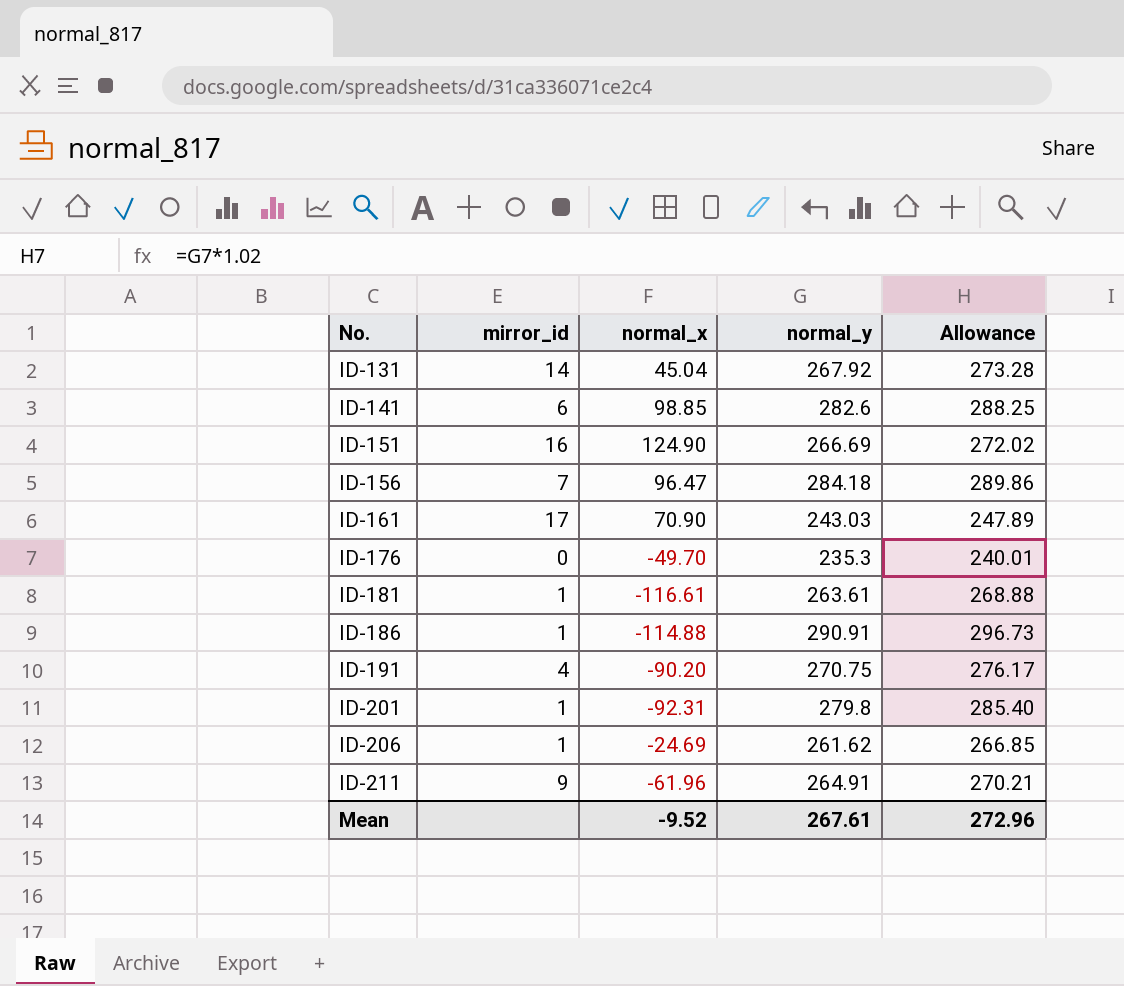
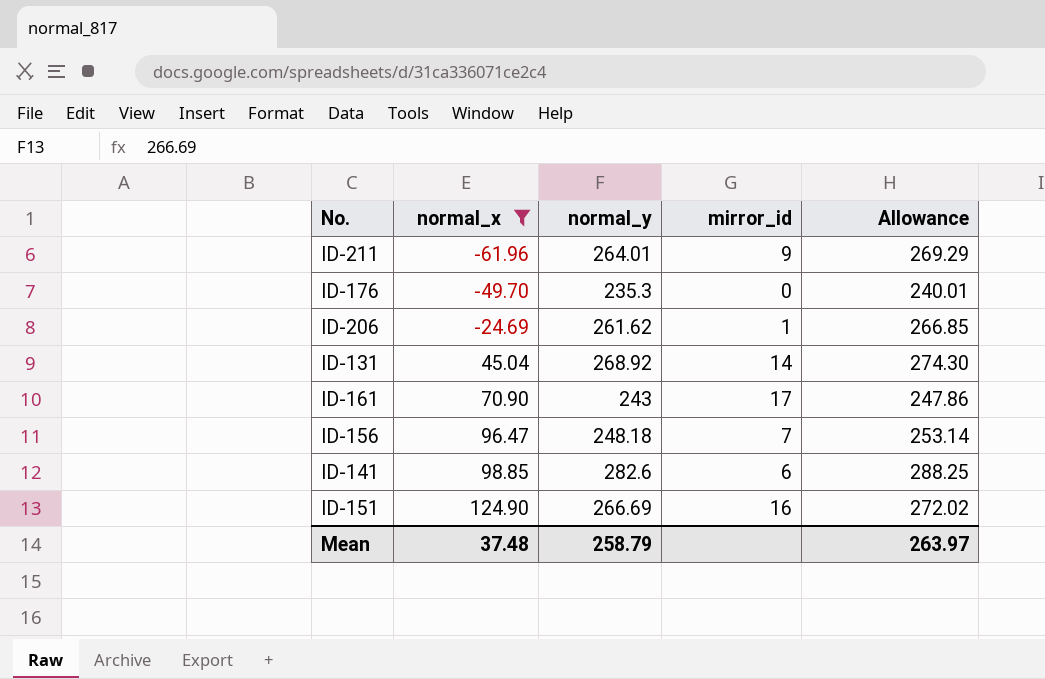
filter: none -> normal_x >= -61.96
row order: No. ascending -> normal_x ascending
column mirror_id | position: 2 -> 4
ID-211 | normal_y: 264.91 -> 264.01
ID-211 | Allowance: 270.21 -> 269.29
ID-131 | normal_y: 267.92 -> 268.92
ID-131 | Allowance: 273.28 -> 274.30
ID-161 | normal_y: 243.03 -> 243
ID-161 | Allowance: 247.89 -> 247.86
ID-156 | normal_y: 284.18 -> 248.18
ID-156 | Allowance: 289.86 -> 253.14
Mean | normal_x: -9.52 -> 37.48
Mean | normal_y: 267.61 -> 258.79
Mean | Allowance: 272.96 -> 263.97

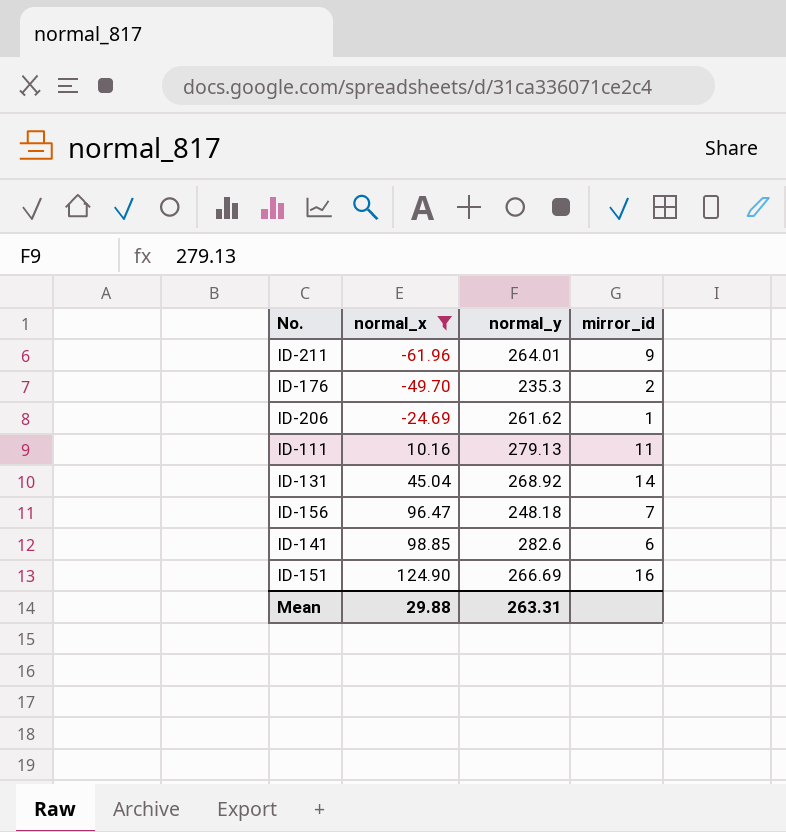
column Allowance | formula: [normal_y] * 1.02 -> none
row ID-161: 70.90 | 243 | 17 | 247.86 -> none
ID-176 | mirror_id: 0 -> 2
row ID-111: none -> 10.16 | 279.13 | 11
Mean | normal_x: 37.48 -> 29.88
Mean | normal_y: 258.79 -> 263.31

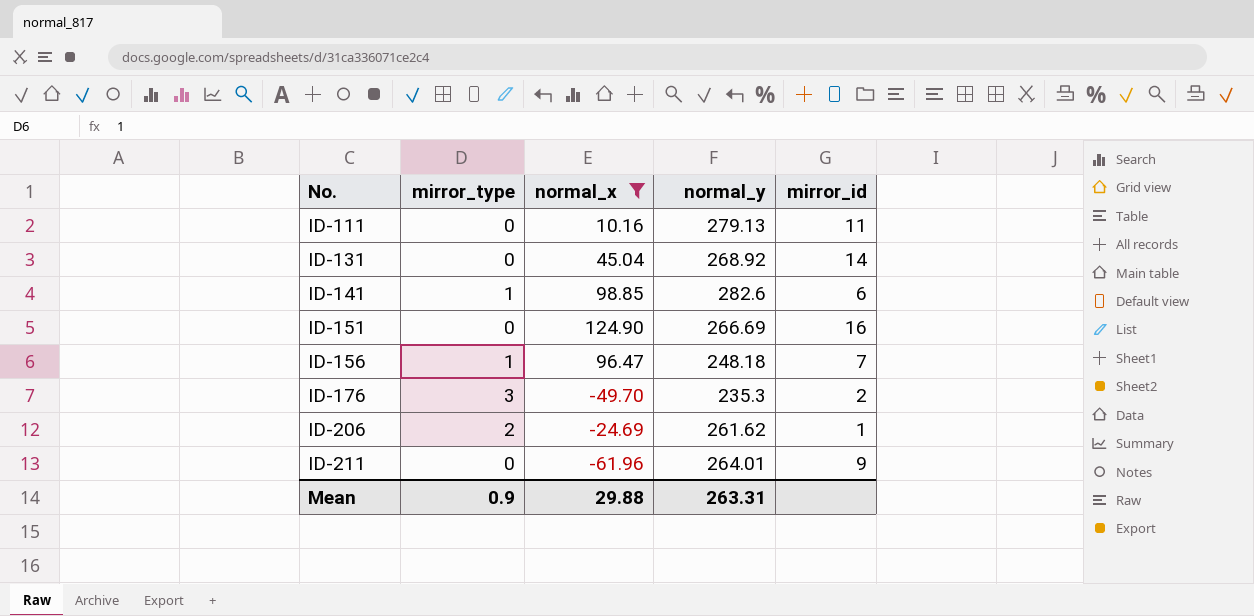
row order: normal_x ascending -> No. ascending
column mirror_type | position: none -> 2

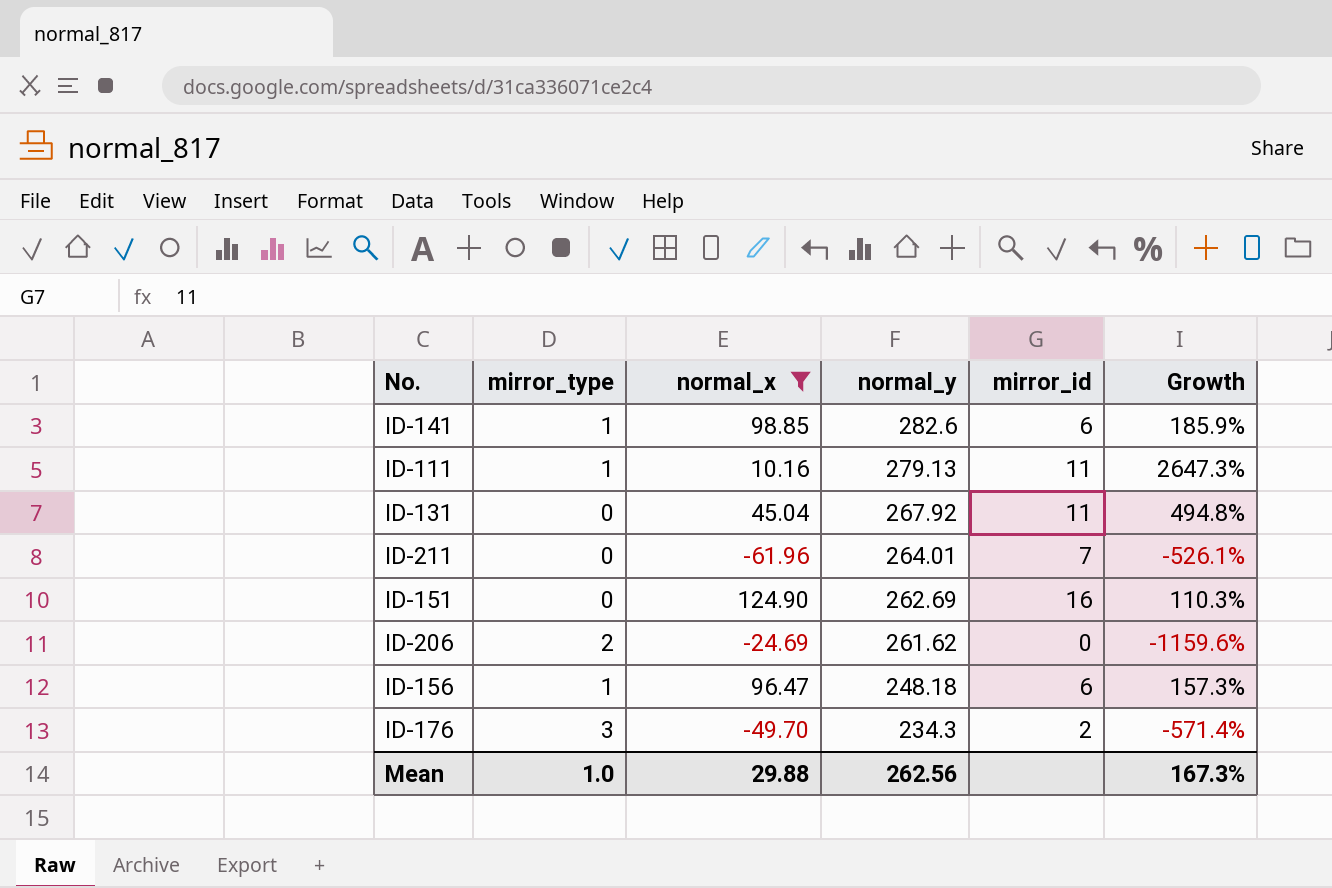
row order: No. ascending -> normal_y descending
column Growth | formula: none -> ([normal_y] - [normal_x]) / [normal_x]
ID-111 | mirror_type: 0 -> 1
ID-131 | normal_y: 268.92 -> 267.92
ID-131 | mirror_id: 14 -> 11
ID-211 | mirror_id: 9 -> 7
ID-151 | normal_y: 266.69 -> 262.69
ID-206 | mirror_id: 1 -> 0
ID-156 | mirror_id: 7 -> 6
ID-176 | normal_y: 235.3 -> 234.3
Mean | mirror_type: 0.9 -> 1.0
Mean | normal_y: 263.31 -> 262.56

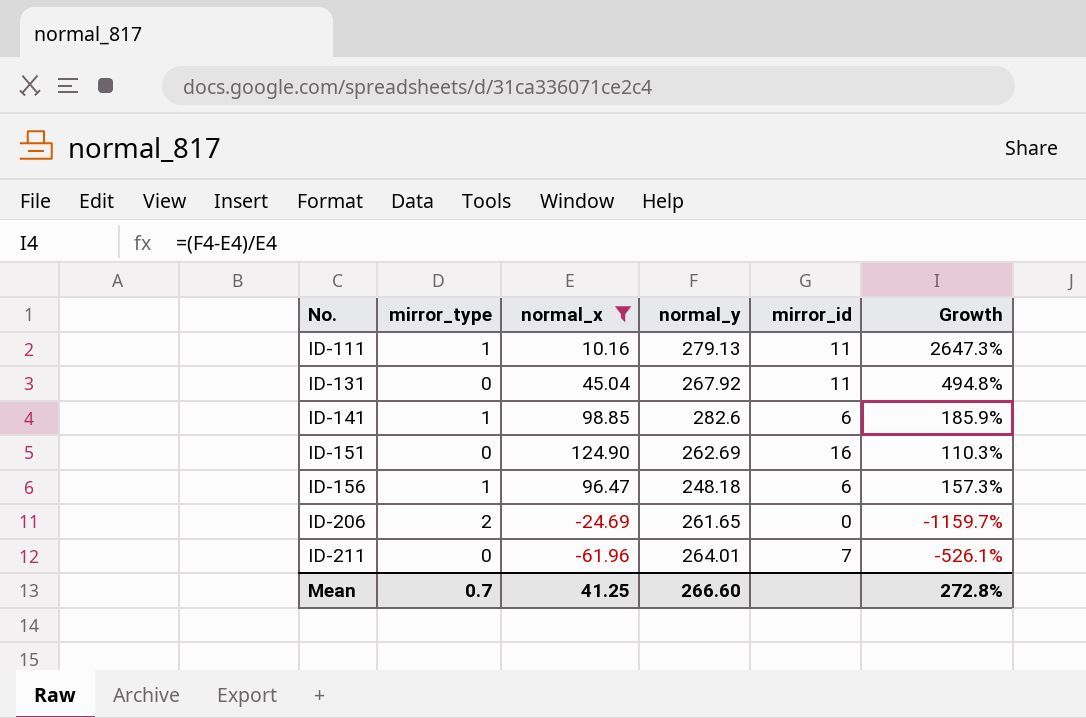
row order: normal_y descending -> No. ascending
row ID-176: 3 | -49.70 | 234.3 | 2 | -571.4% -> none
ID-206 | normal_y: 261.62 -> 261.65
ID-206 | Growth: -1159.6% -> -1159.7%
Mean | mirror_type: 1.0 -> 0.7
Mean | normal_x: 29.88 -> 41.25
Mean | normal_y: 262.56 -> 266.60
Mean | Growth: 167.3% -> 272.8%

